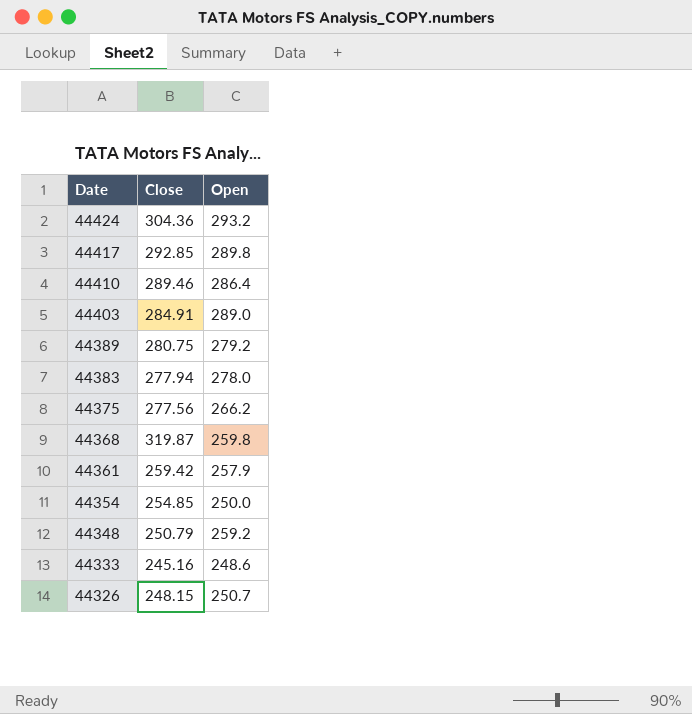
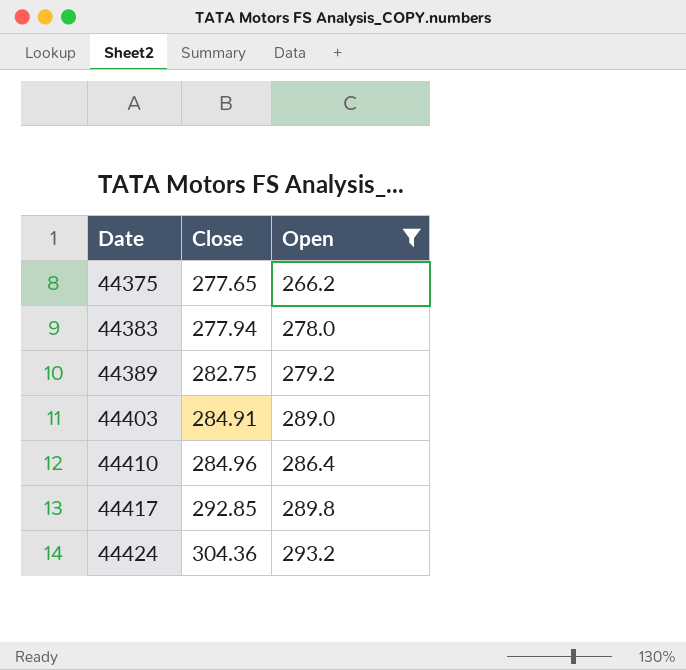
filter: none -> Open >= 266.2
row order: Date descending -> Date ascending
44375 | Close: 277.56 -> 277.65
44389 | Close: 280.75 -> 282.75
44410 | Close: 289.46 -> 284.96

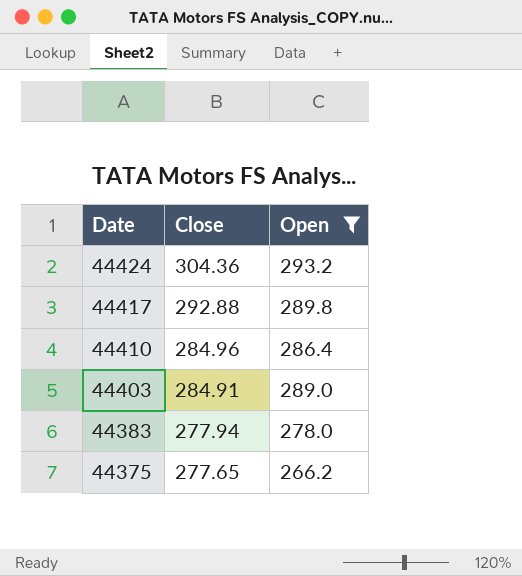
row order: Date ascending -> Date descending
row 44389: 282.75 | 279.2 -> none
44417 | Close: 292.85 -> 292.88

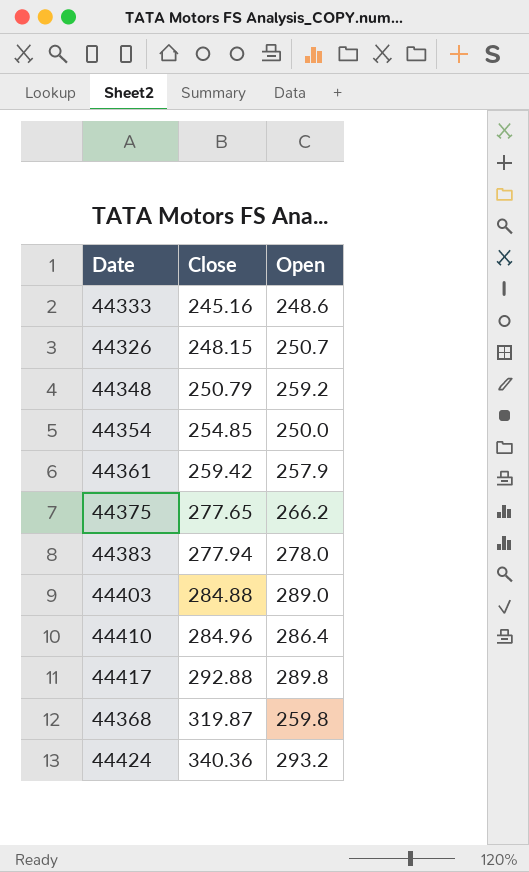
filter: Open >= 266.2 -> none
row order: Date descending -> Close ascending
44403 | Close: 284.91 -> 284.88
44424 | Close: 304.36 -> 340.36

